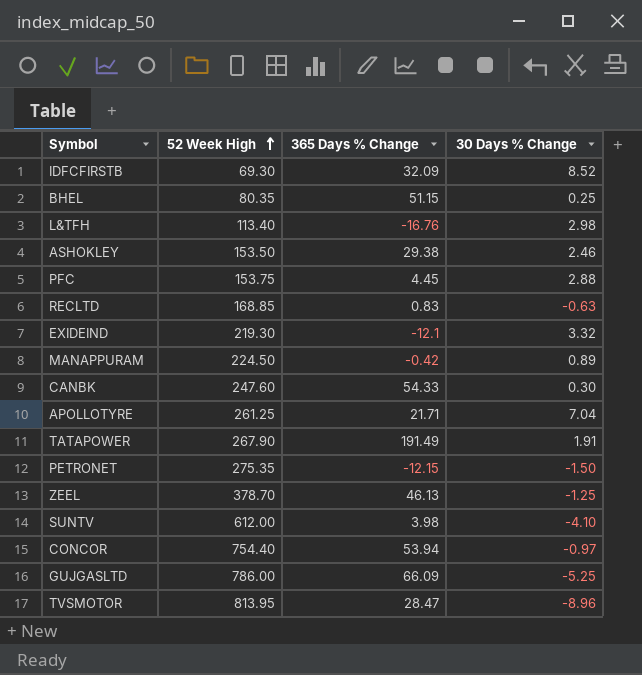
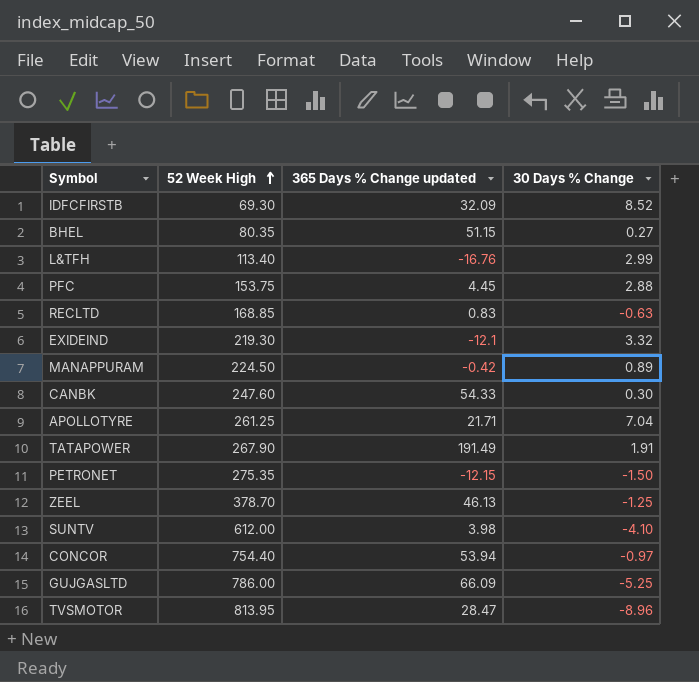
column name: 365 Days % Change -> 365 Days % Change updated
row ASHOKLEY: 153.50 | 29.38 | 2.46 -> none
BHEL | 30 Days % Change: 0.25 -> 0.27
L&TFH | 30 Days % Change: 2.98 -> 2.99

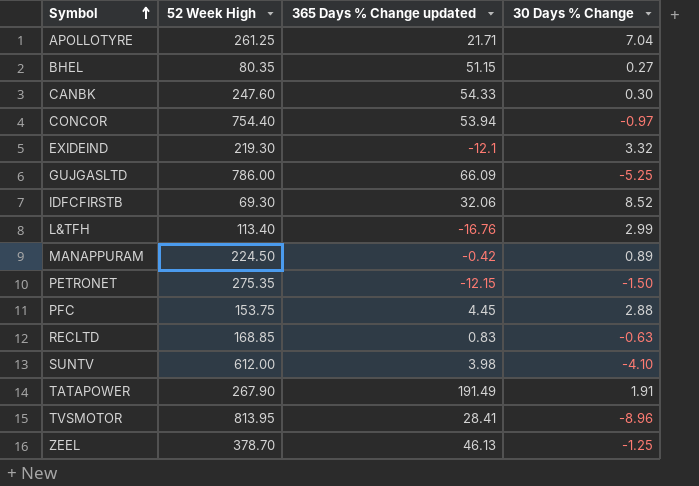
row order: 52 Week High ascending -> Symbol ascending
IDFCFIRSTB | 365 Days % Change updated: 32.09 -> 32.06
TVSMOTOR | 365 Days % Change updated: 28.47 -> 28.41

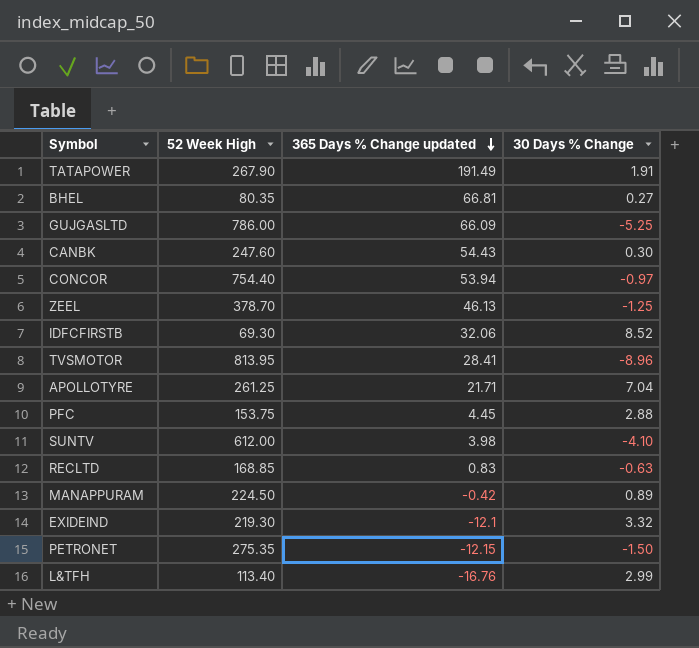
row order: Symbol ascending -> 365 Days % Change updated descending
BHEL | 365 Days % Change updated: 51.15 -> 66.81
CANBK | 365 Days % Change updated: 54.33 -> 54.43

